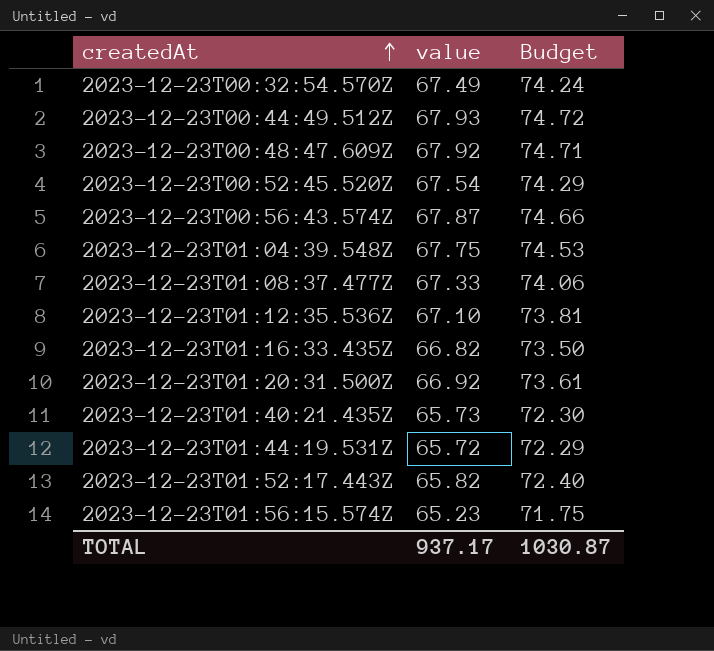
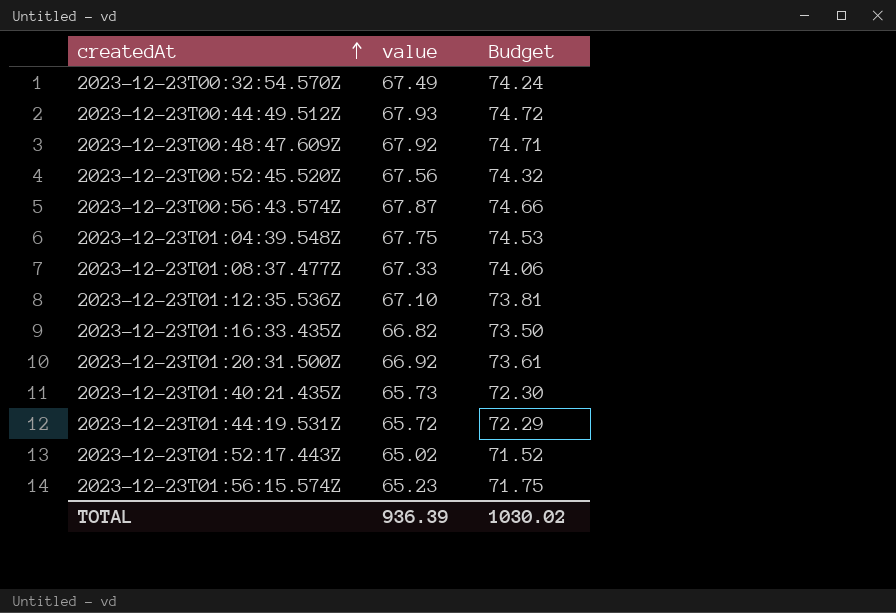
2023-12-23T00:52:45.520Z | value: 67.54 -> 67.56
2023-12-23T00:52:45.520Z | Budget: 74.29 -> 74.32
2023-12-23T01:52:17.443Z | value: 65.82 -> 65.02
2023-12-23T01:52:17.443Z | Budget: 72.40 -> 71.52
TOTAL | value: 937.17 -> 936.39
TOTAL | Budget: 1030.87 -> 1030.02

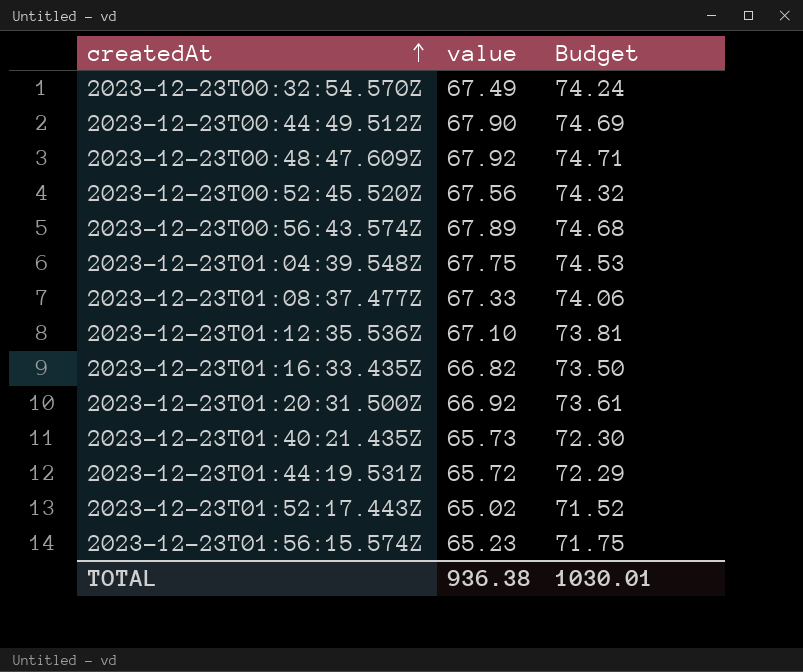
2023-12-23T00:44:49.512Z | value: 67.93 -> 67.90
2023-12-23T00:44:49.512Z | Budget: 74.72 -> 74.69
2023-12-23T00:56:43.574Z | value: 67.87 -> 67.89
2023-12-23T00:56:43.574Z | Budget: 74.66 -> 74.68
TOTAL | value: 936.39 -> 936.38
TOTAL | Budget: 1030.02 -> 1030.01

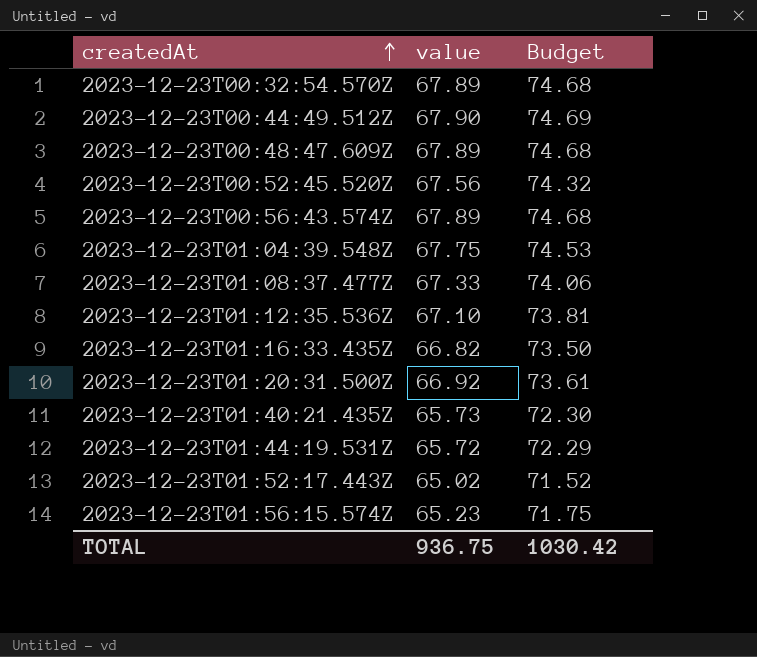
2023-12-23T00:32:54.570Z | value: 67.49 -> 67.89
2023-12-23T00:32:54.570Z | Budget: 74.24 -> 74.68
2023-12-23T00:48:47.609Z | value: 67.92 -> 67.89
2023-12-23T00:48:47.609Z | Budget: 74.71 -> 74.68
TOTAL | value: 936.38 -> 936.75
TOTAL | Budget: 1030.01 -> 1030.42

